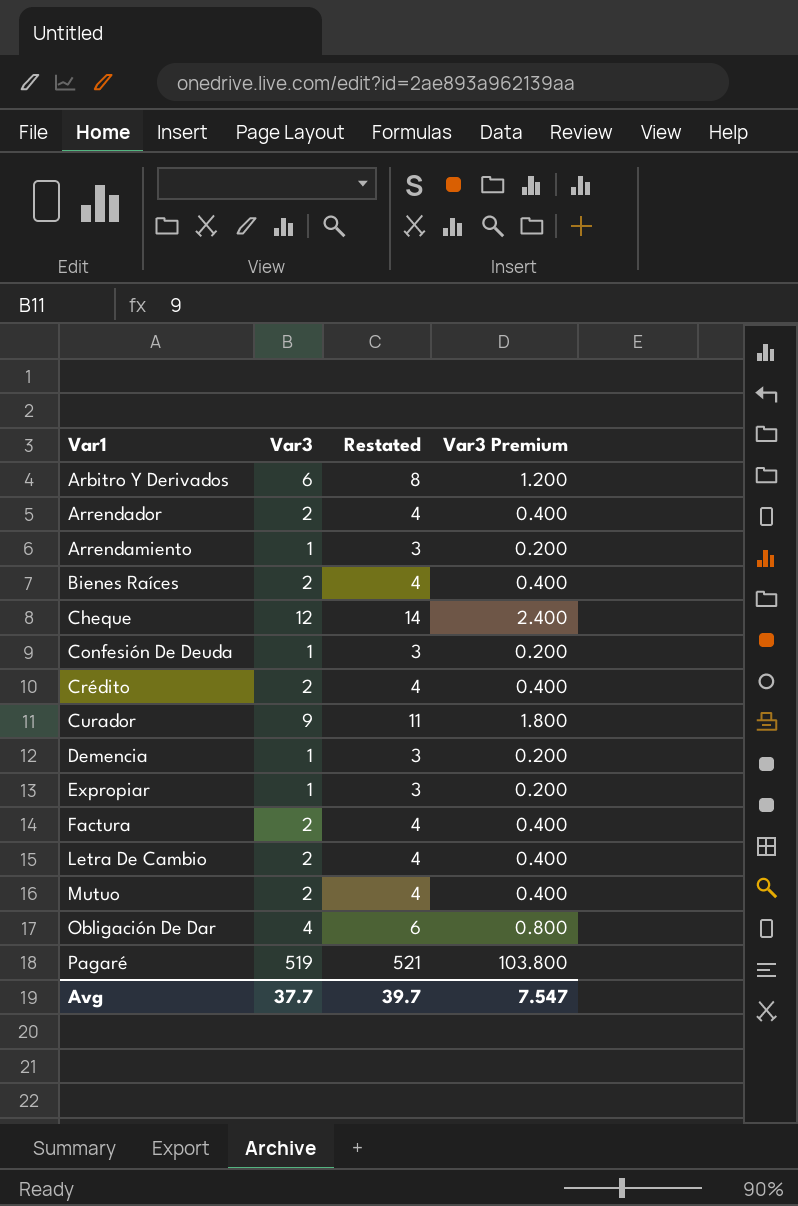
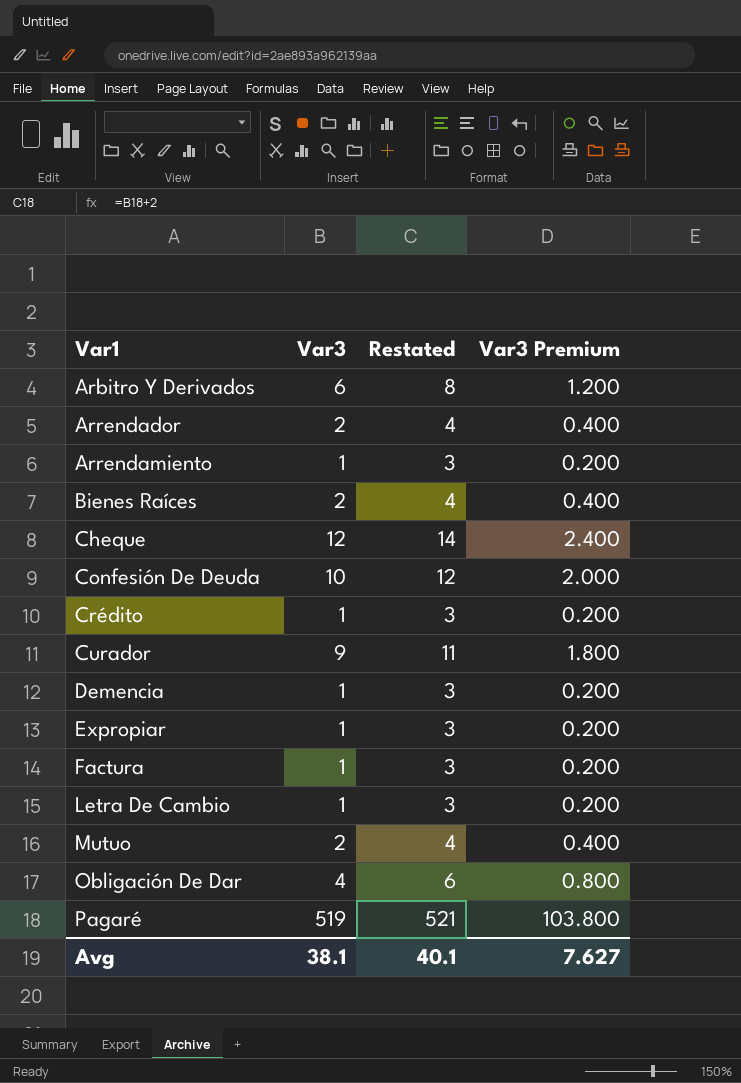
Confesión De Deuda | Var3: 1 -> 10
Confesión De Deuda | Restated: 3 -> 12
Confesión De Deuda | Var3 Premium: 0.200 -> 2.000
Crédito | Var3: 2 -> 1
Crédito | Restated: 4 -> 3
Crédito | Var3 Premium: 0.400 -> 0.200
Factura | Var3: 2 -> 1
Factura | Restated: 4 -> 3
Factura | Var3 Premium: 0.400 -> 0.200
Letra De Cambio | Var3: 2 -> 1
Letra De Cambio | Restated: 4 -> 3
Letra De Cambio | Var3 Premium: 0.400 -> 0.200
Avg | Var3: 37.7 -> 38.1
Avg | Restated: 39.7 -> 40.1
Avg | Var3 Premium: 7.547 -> 7.627

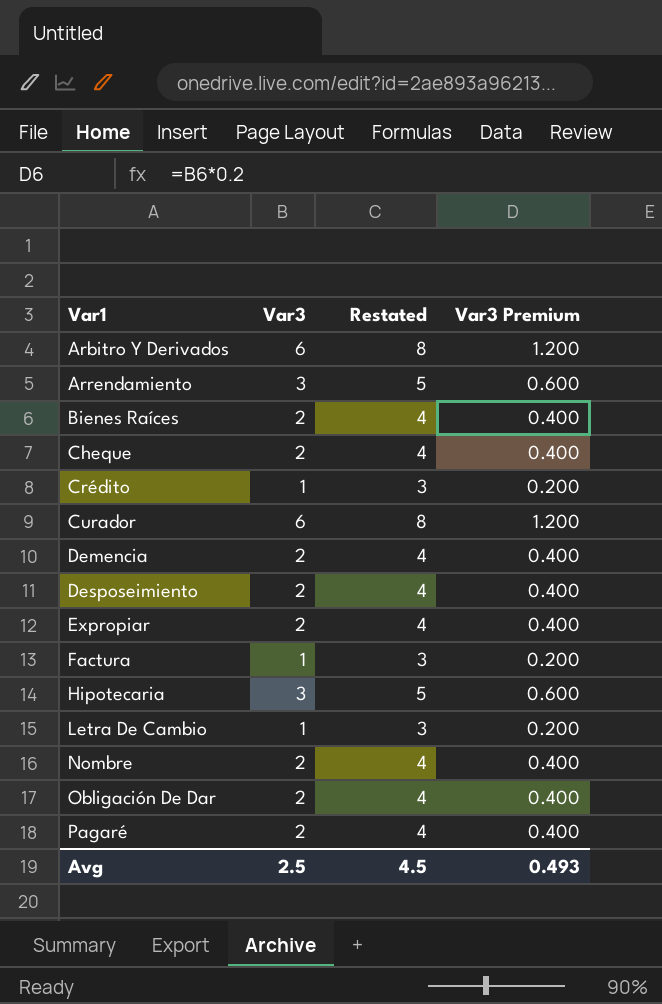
row Arrendador: 2 | 4 | 0.400 -> none
row Confesión De Deuda: 10 | 12 | 2.000 -> none
row Mutuo: 2 | 4 | 0.400 -> none
Arrendamiento | Var3: 1 -> 3
Arrendamiento | Restated: 3 -> 5
Arrendamiento | Var3 Premium: 0.200 -> 0.600
Cheque | Var3: 12 -> 2
Cheque | Restated: 14 -> 4
Cheque | Var3 Premium: 2.400 -> 0.400
Curador | Var3: 9 -> 6
Curador | Restated: 11 -> 8
Curador | Var3 Premium: 1.800 -> 1.200
Demencia | Var3: 1 -> 2
Demencia | Restated: 3 -> 4
Demencia | Var3 Premium: 0.200 -> 0.400
row Desposeimiento: none -> 2 | 4 | 0.400
Expropiar | Var3: 1 -> 2
Expropiar | Restated: 3 -> 4
Expropiar | Var3 Premium: 0.200 -> 0.400
row Hipotecaria: none -> 3 | 5 | 0.600
row Nombre: none -> 2 | 4 | 0.400
Obligación De Dar | Var3: 4 -> 2
Obligación De Dar | Restated: 6 -> 4
Obligación De Dar | Var3 Premium: 0.800 -> 0.400
Pagaré | Var3: 519 -> 2
Pagaré | Restated: 521 -> 4
Pagaré | Var3 Premium: 103.800 -> 0.400
Avg | Var3: 38.1 -> 2.5
Avg | Restated: 40.1 -> 4.5
Avg | Var3 Premium: 7.627 -> 0.493

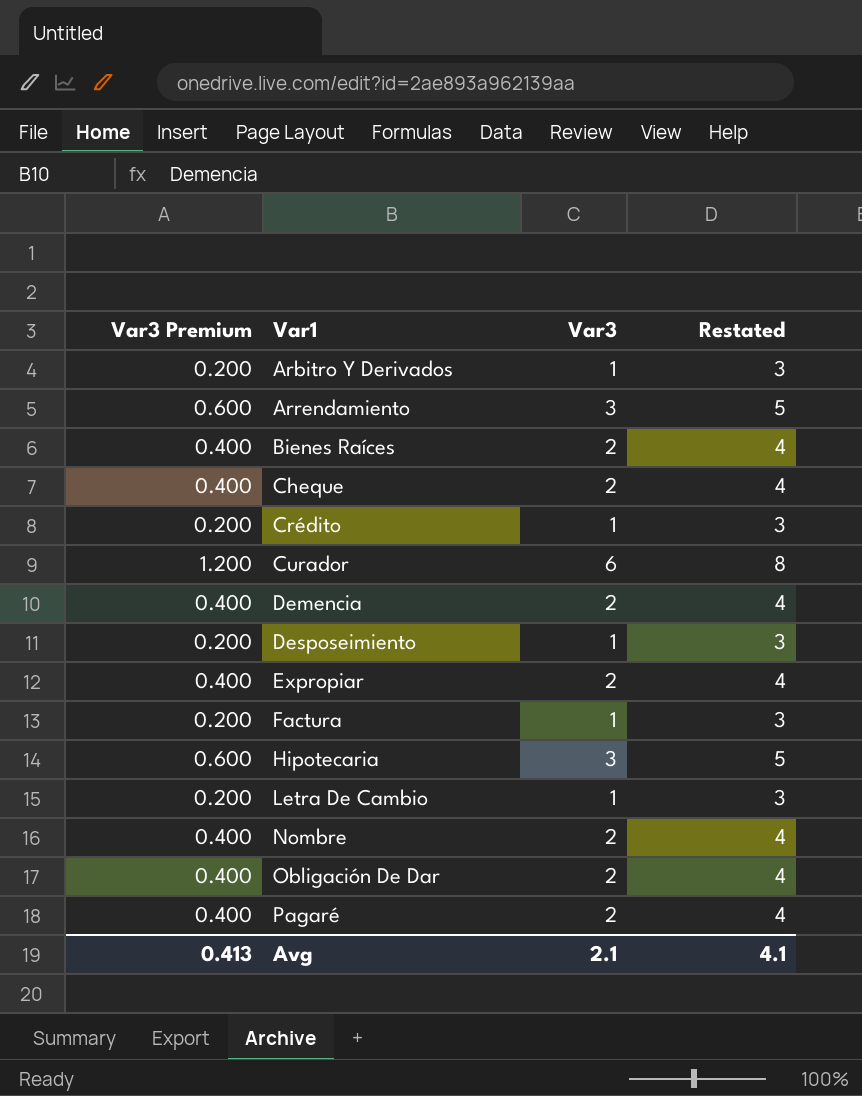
column Var3 Premium | position: 4 -> 1
Arbitro Y Derivados | Var3 Premium: 1.200 -> 0.200
Arbitro Y Derivados | Var3: 6 -> 1
Arbitro Y Derivados | Restated: 8 -> 3
Desposeimiento | Var3 Premium: 0.400 -> 0.200
Desposeimiento | Var3: 2 -> 1
Desposeimiento | Restated: 4 -> 3
Avg | Var3 Premium: 0.493 -> 0.413
Avg | Var3: 2.5 -> 2.1
Avg | Restated: 4.5 -> 4.1

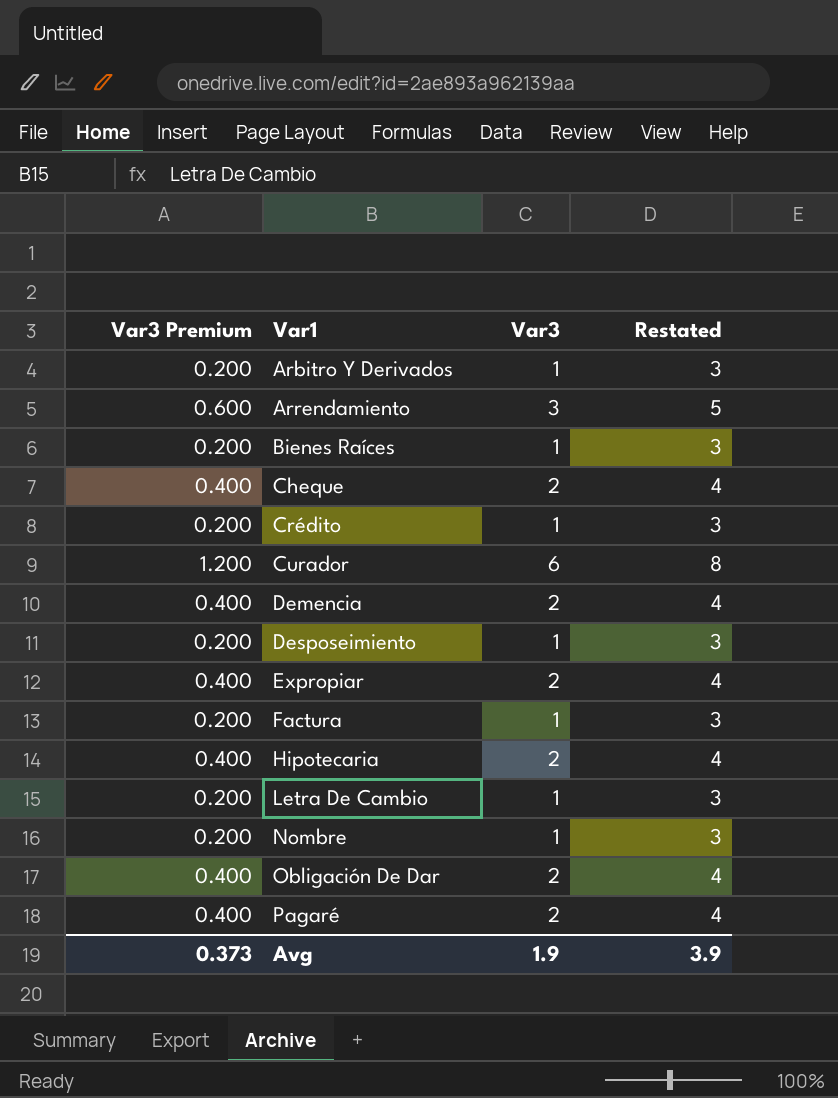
Bienes Raíces | Var3 Premium: 0.400 -> 0.200
Bienes Raíces | Var3: 2 -> 1
Bienes Raíces | Restated: 4 -> 3
Hipotecaria | Var3 Premium: 0.600 -> 0.400
Hipotecaria | Var3: 3 -> 2
Hipotecaria | Restated: 5 -> 4
Nombre | Var3 Premium: 0.400 -> 0.200
Nombre | Var3: 2 -> 1
Nombre | Restated: 4 -> 3
Avg | Var3 Premium: 0.413 -> 0.373
Avg | Var3: 2.1 -> 1.9
Avg | Restated: 4.1 -> 3.9

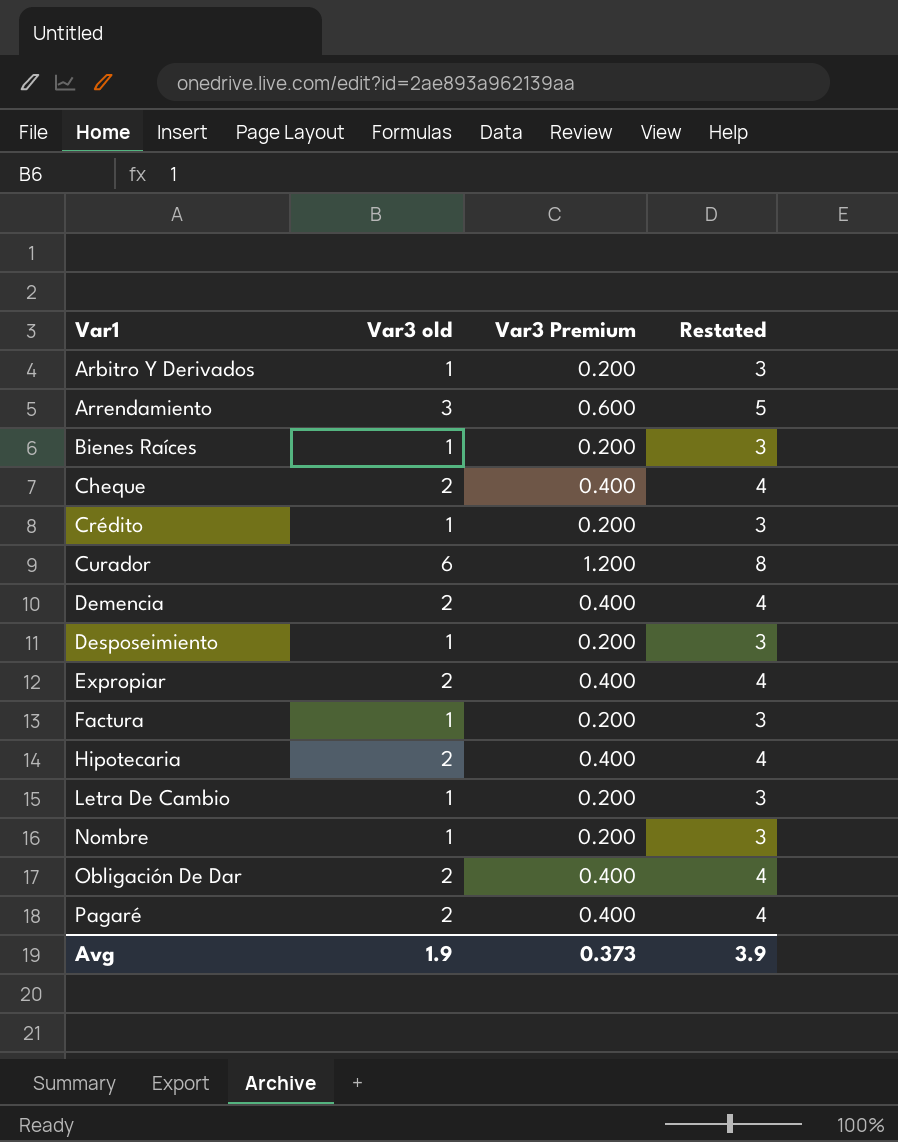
column name: Var3 -> Var3 old
column Var3 Premium | position: 1 -> 3

